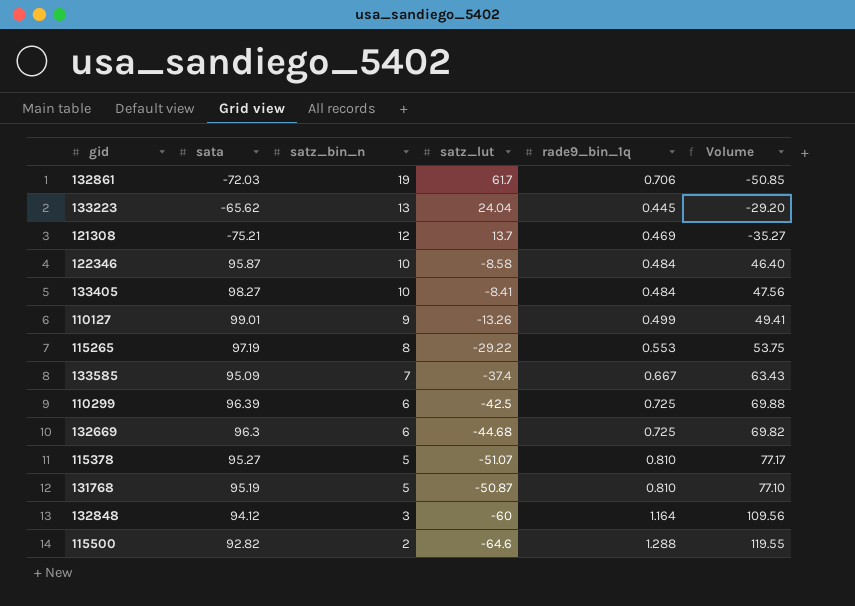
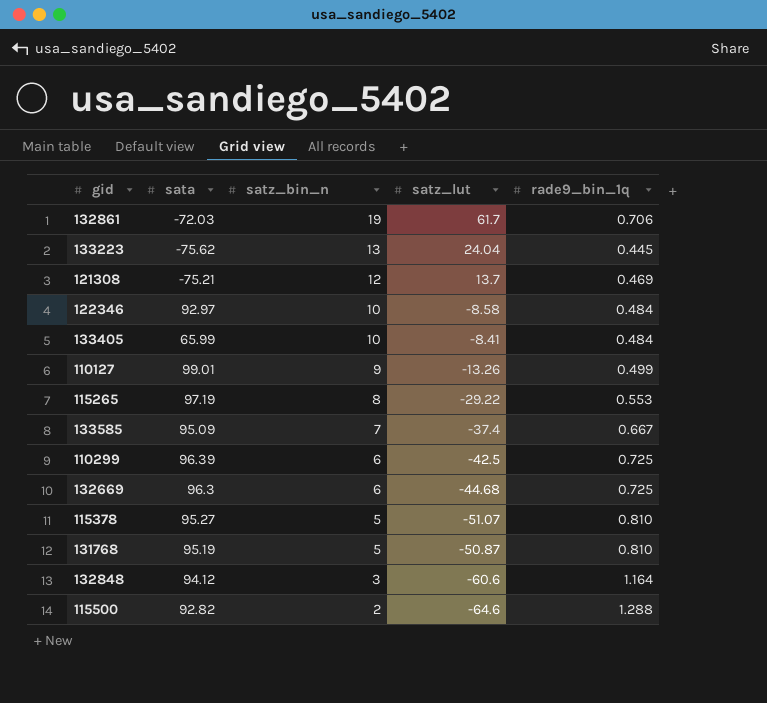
column Volume | formula: [sata] * [rade9_bin_1q] -> none
133223 | sata: -65.62 -> -75.62
122346 | sata: 95.87 -> 92.97
133405 | sata: 98.27 -> 65.99
132848 | satz_lut: -60 -> -60.6

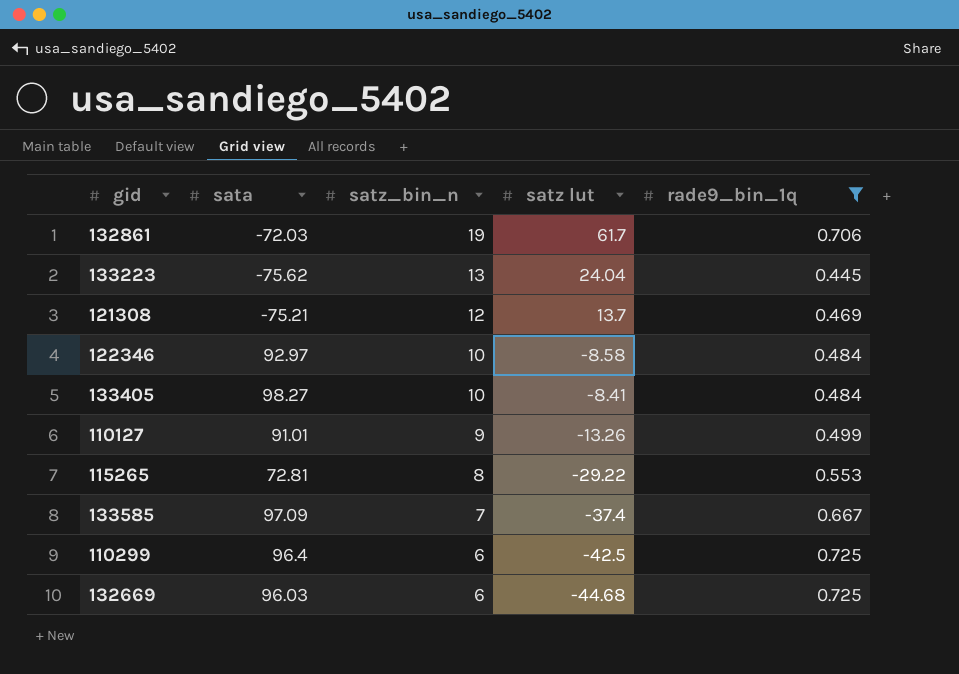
filter: none -> rade9_bin_1q <= 0.725
column name: satz_lut -> satz lut
133405 | sata: 65.99 -> 98.27
110127 | sata: 99.01 -> 91.01
115265 | sata: 97.19 -> 72.81
133585 | sata: 95.09 -> 97.09
110299 | sata: 96.39 -> 96.4
132669 | sata: 96.3 -> 96.03

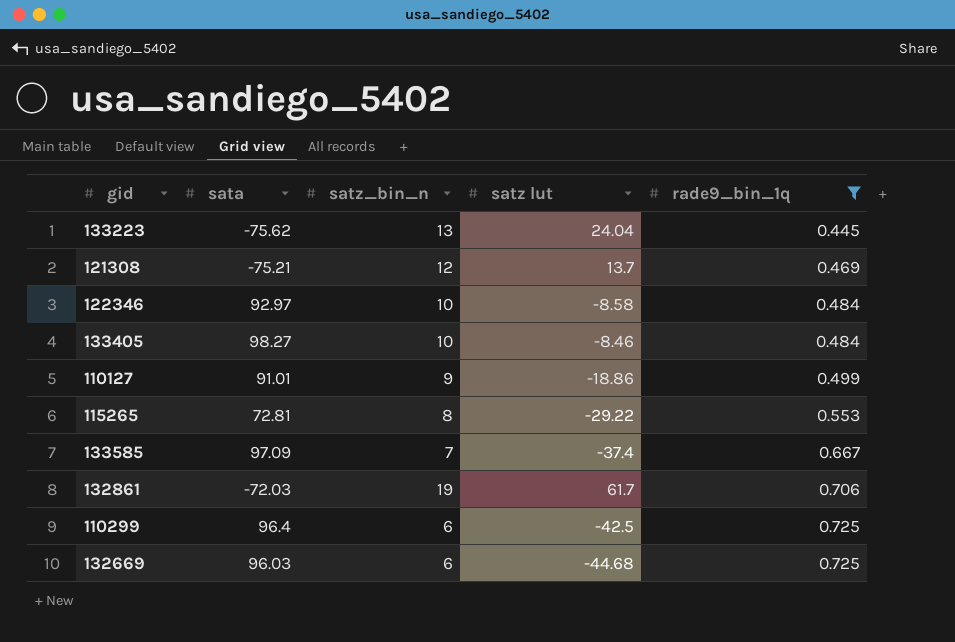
row order: satz_bin_n descending -> rade9_bin_1q ascending
133405 | satz lut: -8.41 -> -8.46
110127 | satz lut: -13.26 -> -18.86

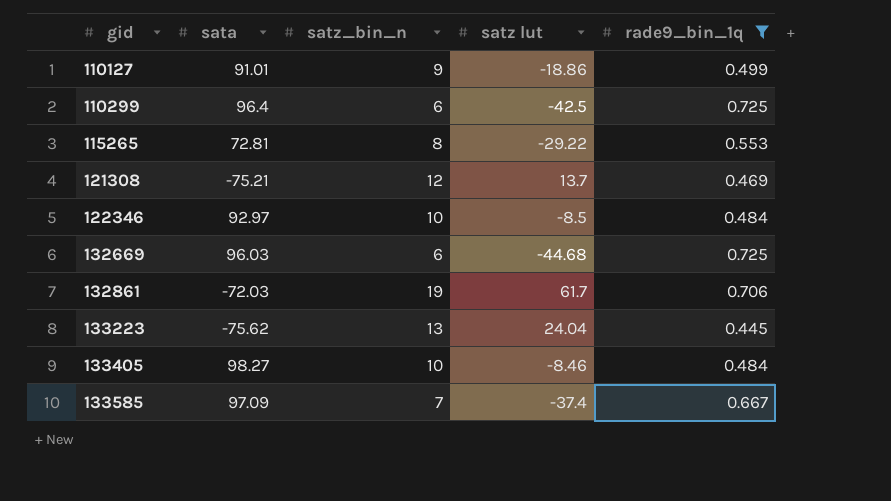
row order: rade9_bin_1q ascending -> gid ascending
122346 | satz lut: -8.58 -> -8.5

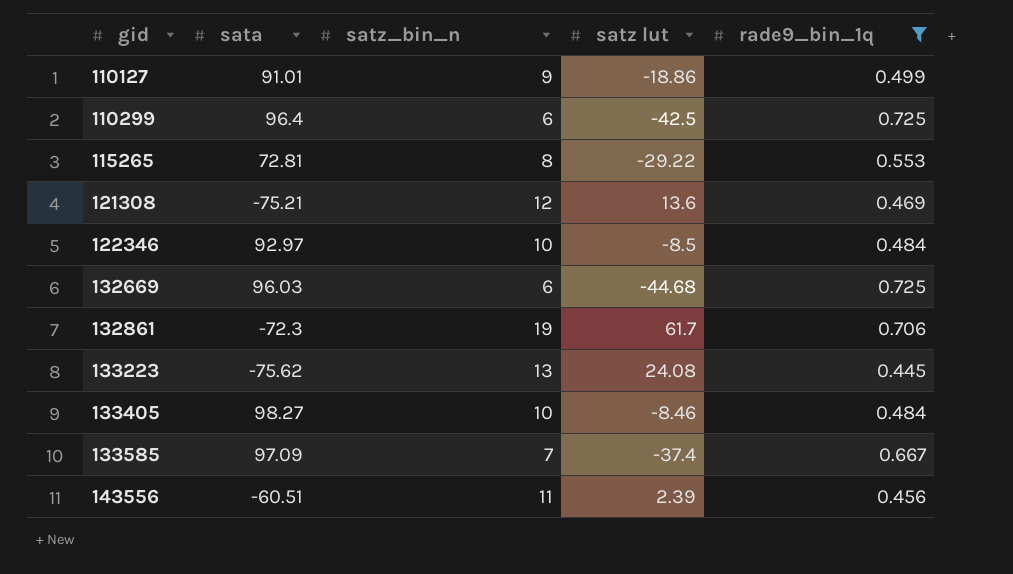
121308 | satz lut: 13.7 -> 13.6
132861 | sata: -72.03 -> -72.3
133223 | satz lut: 24.04 -> 24.08
row 143556: none -> -60.51 | 11 | 2.39 | 0.456

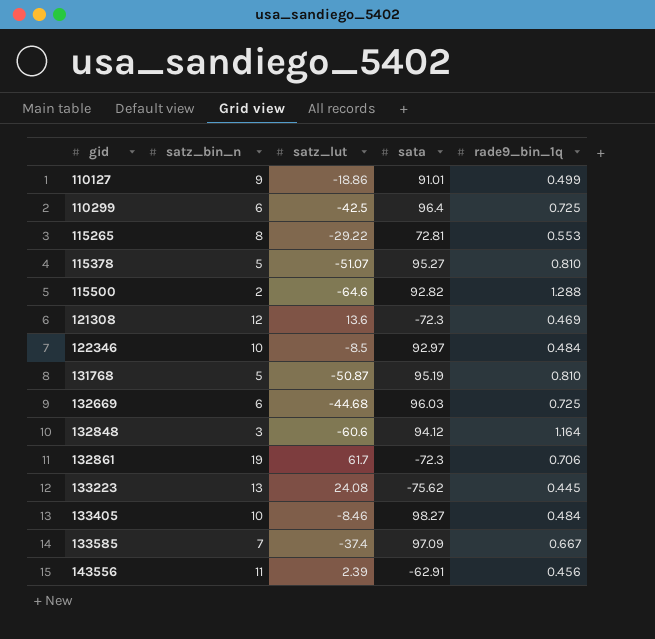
filter: rade9_bin_1q <= 0.725 -> none
column name: satz lut -> satz_lut
column sata | position: 2 -> 4
121308 | sata: -75.21 -> -72.3
143556 | sata: -60.51 -> -62.91

